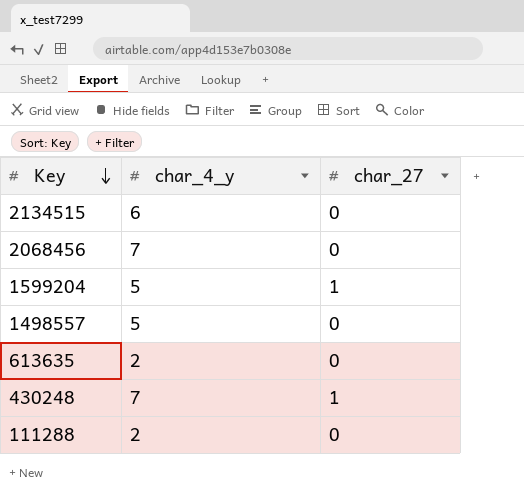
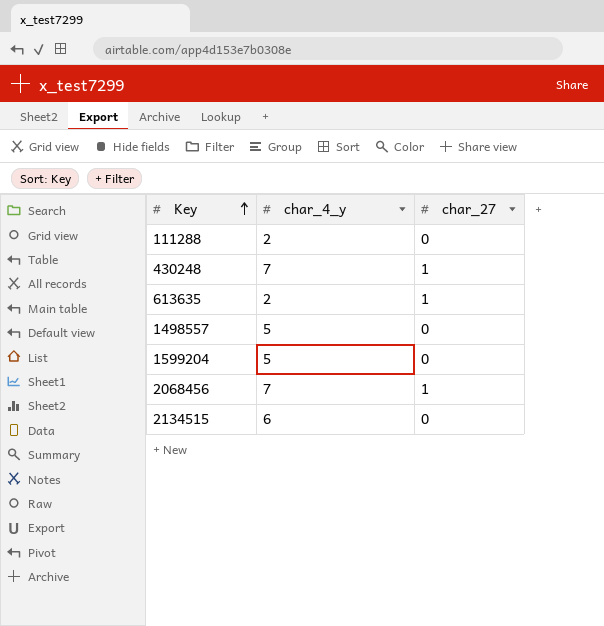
row order: Key descending -> Key ascending
613635 | char_27: 0 -> 1
1599204 | char_27: 1 -> 0
2068456 | char_27: 0 -> 1

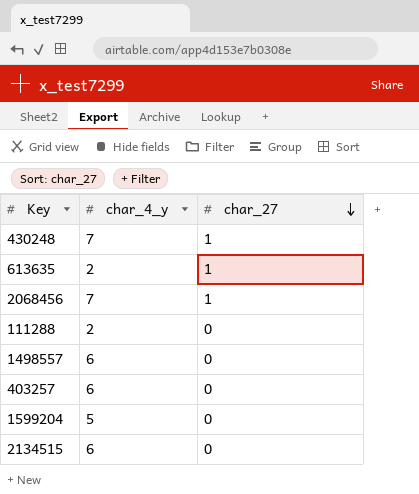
row order: Key ascending -> char_27 descending
1498557 | char_4_y: 5 -> 6
row 403257: none -> 6 | 0

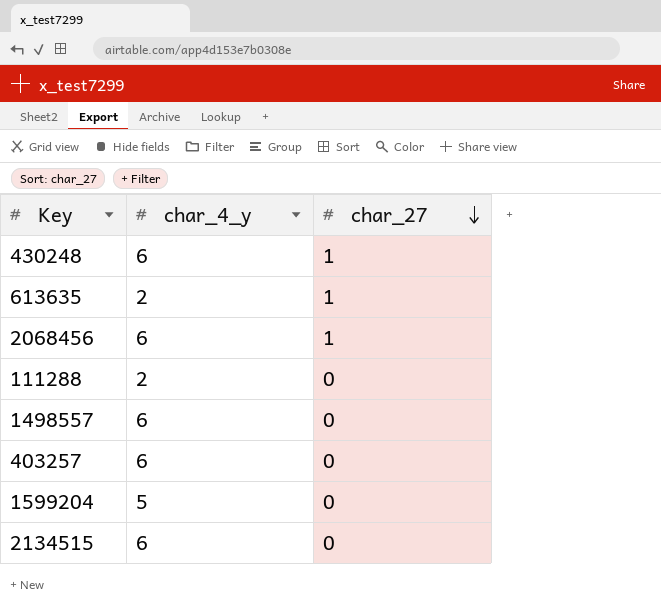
430248 | char_4_y: 7 -> 6
2068456 | char_4_y: 7 -> 6

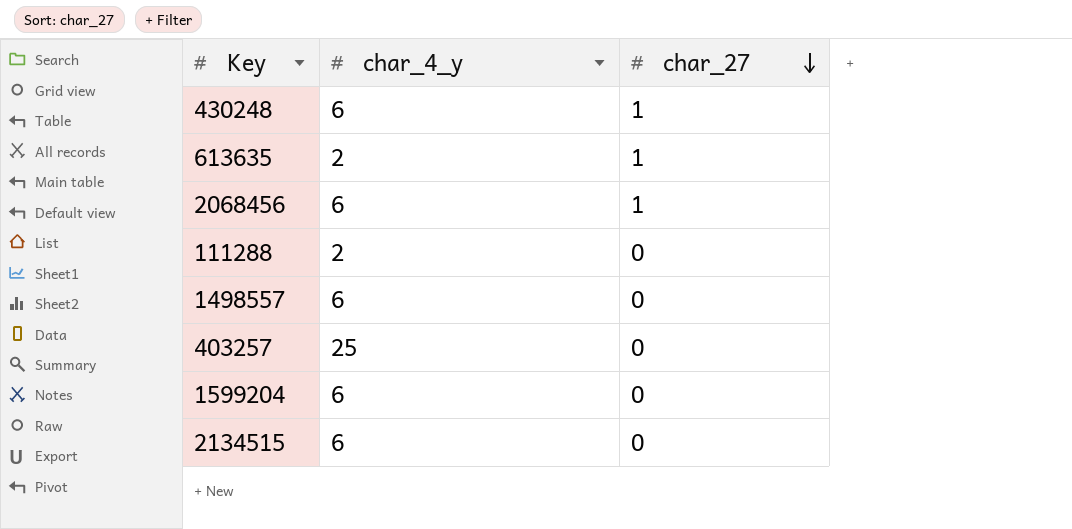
403257 | char_4_y: 6 -> 25
1599204 | char_4_y: 5 -> 6

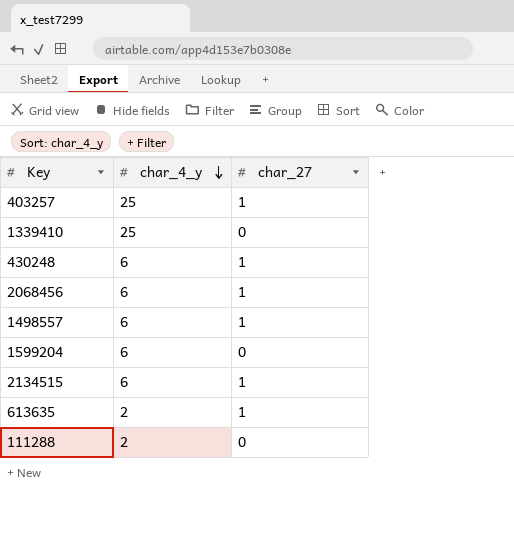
row order: char_27 descending -> char_4_y descending
403257 | char_27: 0 -> 1
row 1339410: none -> 25 | 0
1498557 | char_27: 0 -> 1
2134515 | char_27: 0 -> 1

